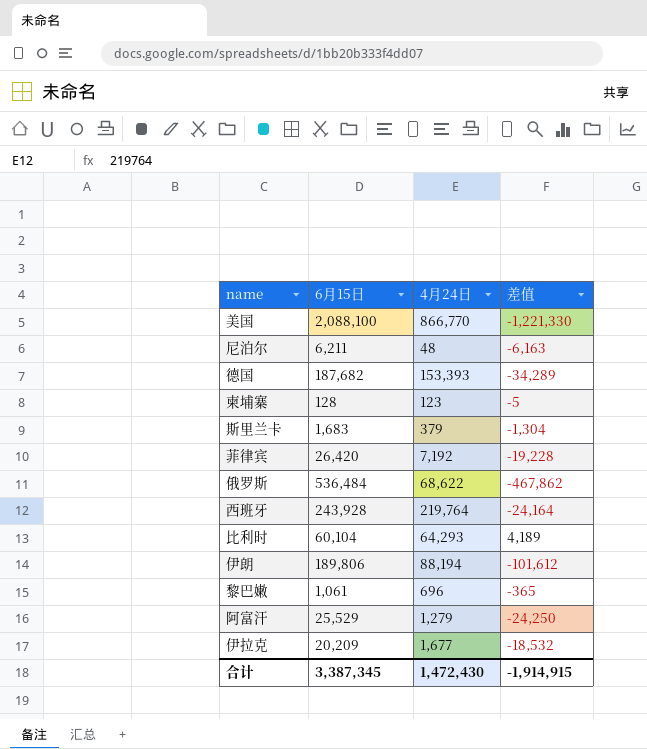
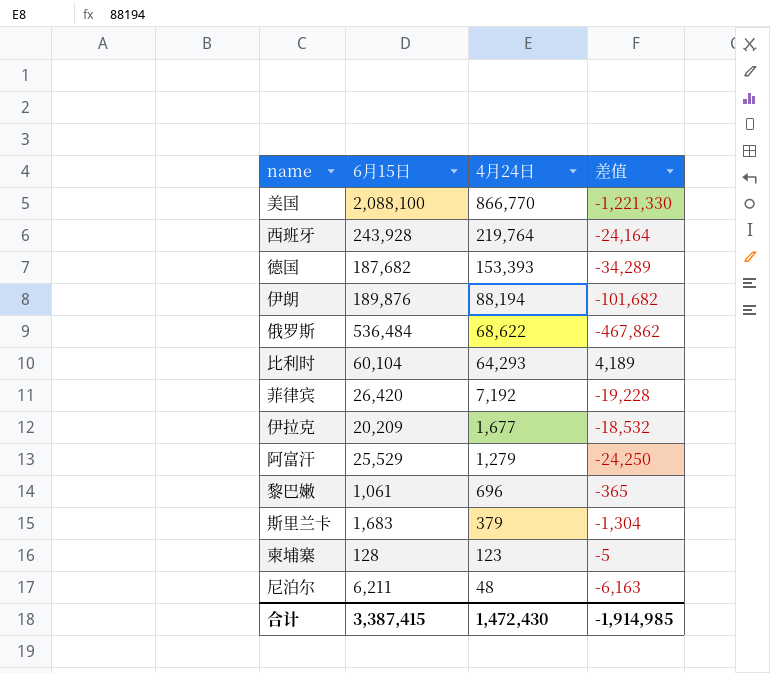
row order: none -> 4月24日 descending
伊朗 | 6月15日: 189,806 -> 189,876
伊朗 | 差值: -101,612 -> -101,682
合计 | 6月15日: 3,387,345 -> 3,387,415
合计 | 差值: -1,914,915 -> -1,914,985

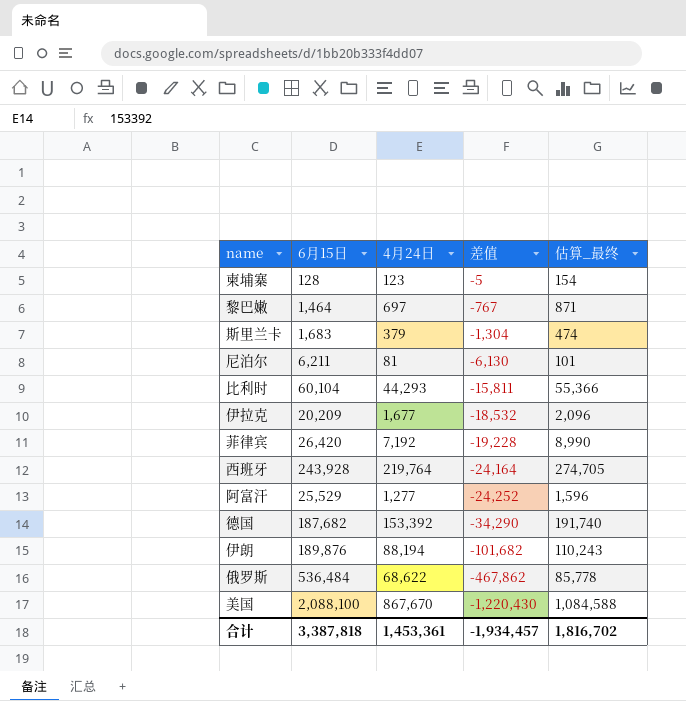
row order: 4月24日 descending -> 差值 descending
column 估算_最终 | formula: none -> [4月24日] * 1.25
黎巴嫩 | 6月15日: 1,061 -> 1,464
黎巴嫩 | 4月24日: 696 -> 697
黎巴嫩 | 差值: -365 -> -767
尼泊尔 | 4月24日: 48 -> 81
尼泊尔 | 差值: -6,163 -> -6,130
比利时 | 4月24日: 64,293 -> 44,293
比利时 | 差值: 4,189 -> -15,811
阿富汗 | 4月24日: 1,279 -> 1,277
阿富汗 | 差值: -24,250 -> -24,252
德国 | 4月24日: 153,393 -> 153,392
德国 | 差值: -34,289 -> -34,290
美国 | 4月24日: 866,770 -> 867,670
美国 | 差值: -1,221,330 -> -1,220,430
合计 | 6月15日: 3,387,415 -> 3,387,818
合计 | 4月24日: 1,472,430 -> 1,453,361
合计 | 差值: -1,914,985 -> -1,934,457

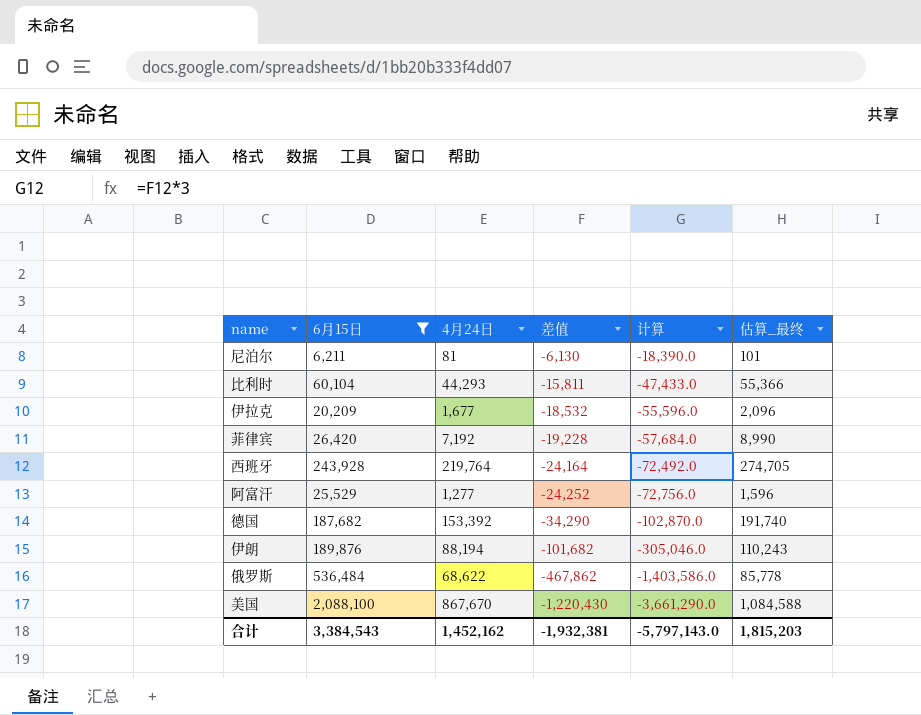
filter: none -> 6月15日 >= 6,211
column 计算 | formula: none -> [差值] * 3
合计 | 6月15日: 3,387,818 -> 3,384,543
合计 | 4月24日: 1,453,361 -> 1,452,162
合计 | 差值: -1,934,457 -> -1,932,381
合计 | 估算_最终: 1,816,702 -> 1,815,203

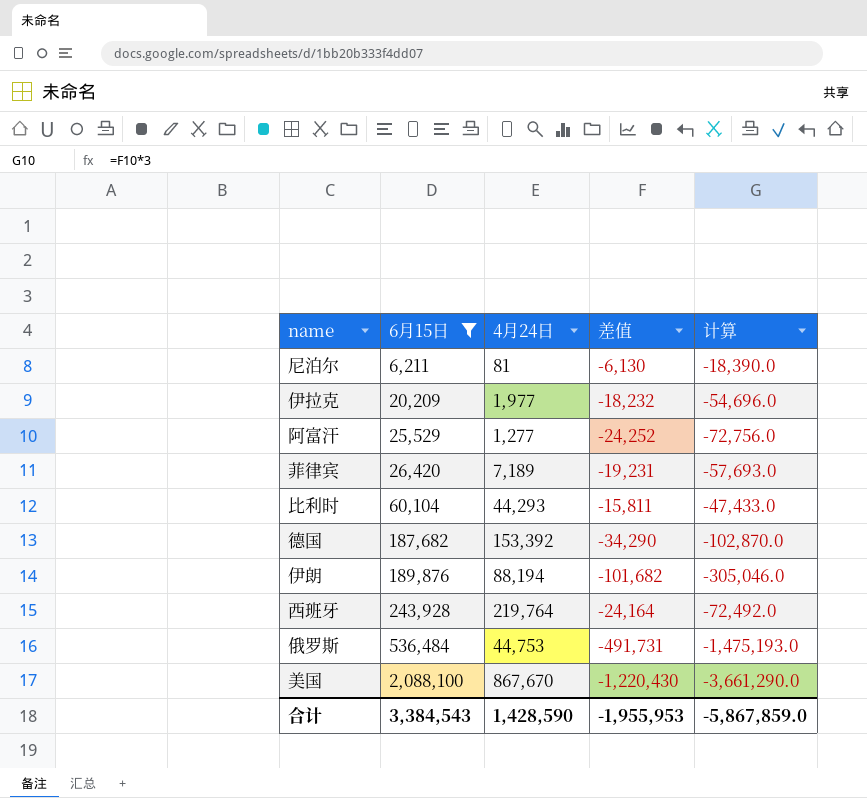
row order: 差值 descending -> 6月15日 ascending
column 估算_最终 | formula: [4月24日] * 1.25 -> none
伊拉克 | 4月24日: 1,677 -> 1,977
伊拉克 | 差值: -18,532 -> -18,232
伊拉克 | 计算: -55,596.0 -> -54,696.0
菲律宾 | 4月24日: 7,192 -> 7,189
菲律宾 | 差值: -19,228 -> -19,231
菲律宾 | 计算: -57,684.0 -> -57,693.0
俄罗斯 | 4月24日: 68,622 -> 44,753
俄罗斯 | 差值: -467,862 -> -491,731
俄罗斯 | 计算: -1,403,586.0 -> -1,475,193.0
合计 | 4月24日: 1,452,162 -> 1,428,590
合计 | 差值: -1,932,381 -> -1,955,953
合计 | 计算: -5,797,143.0 -> -5,867,859.0

